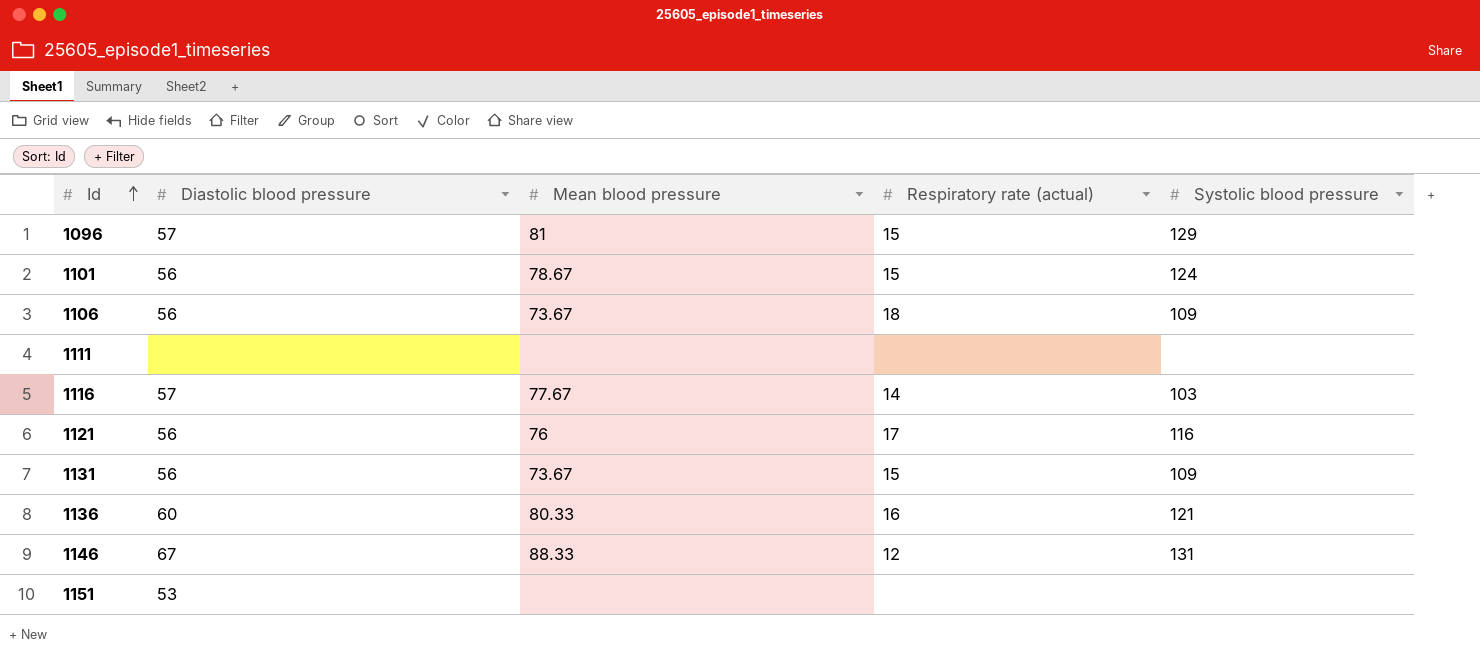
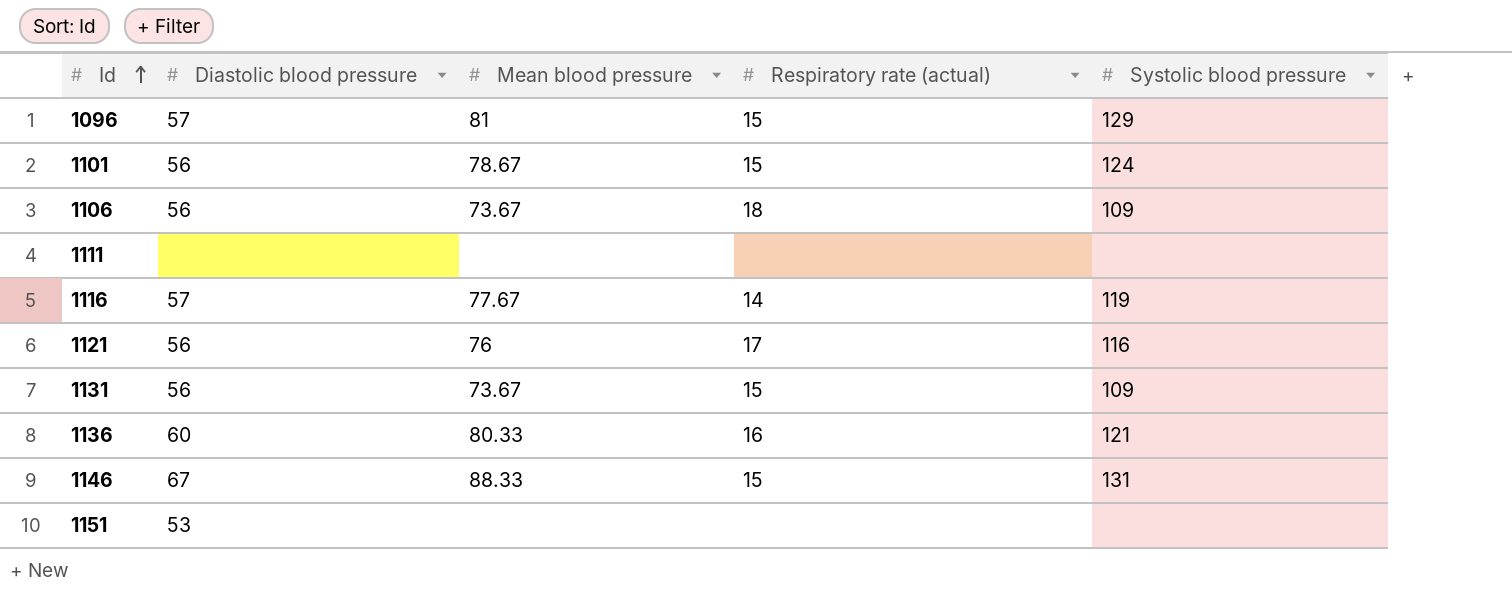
1116 | Systolic blood pressure: 103 -> 119
1146 | Respiratory rate (actual): 12 -> 15

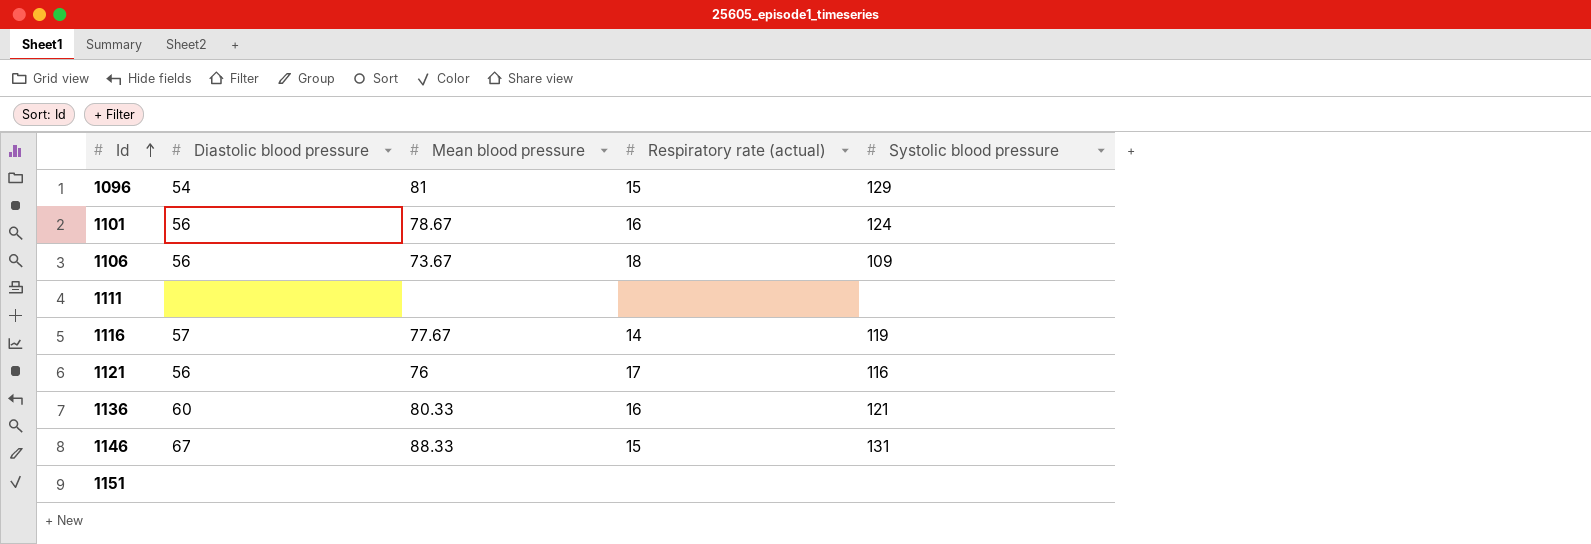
row 1131: 56 | 73.67 | 15 | 109 -> none
1096 | Diastolic blood pressure: 57 -> 54
1101 | Respiratory rate (actual): 15 -> 16
1151 | Diastolic blood pressure: 53 -> none

